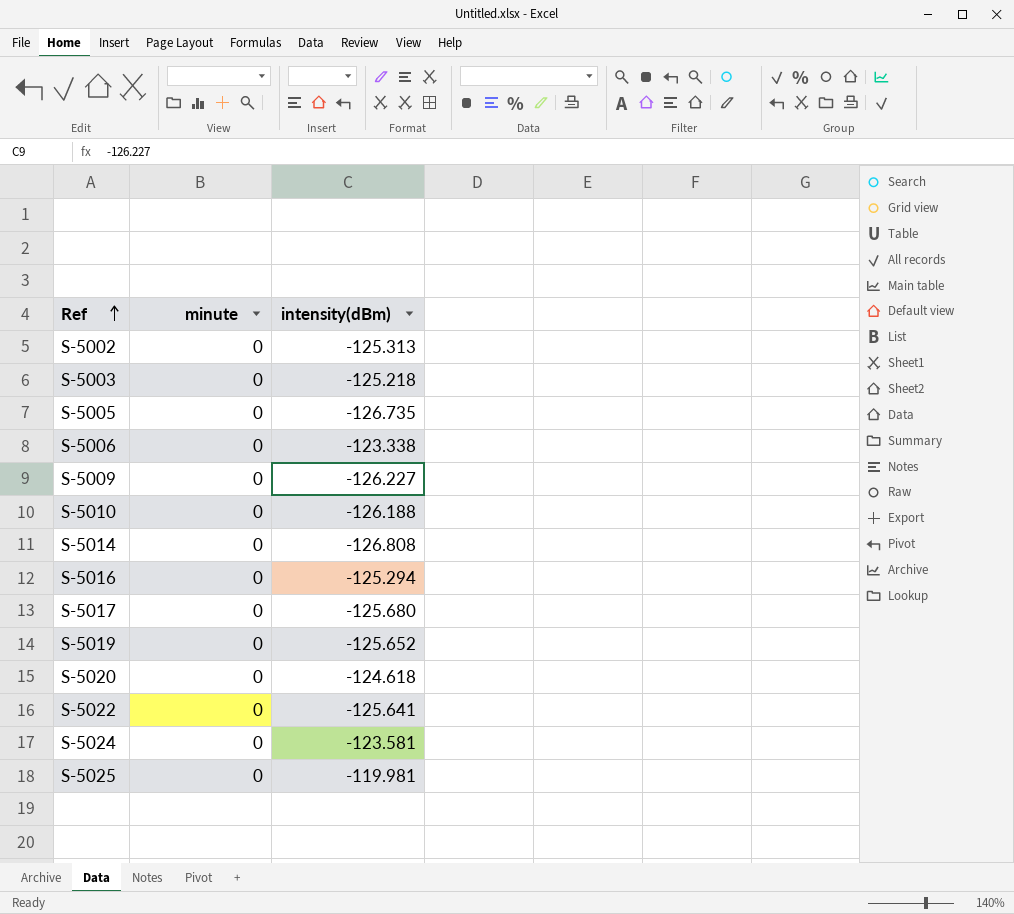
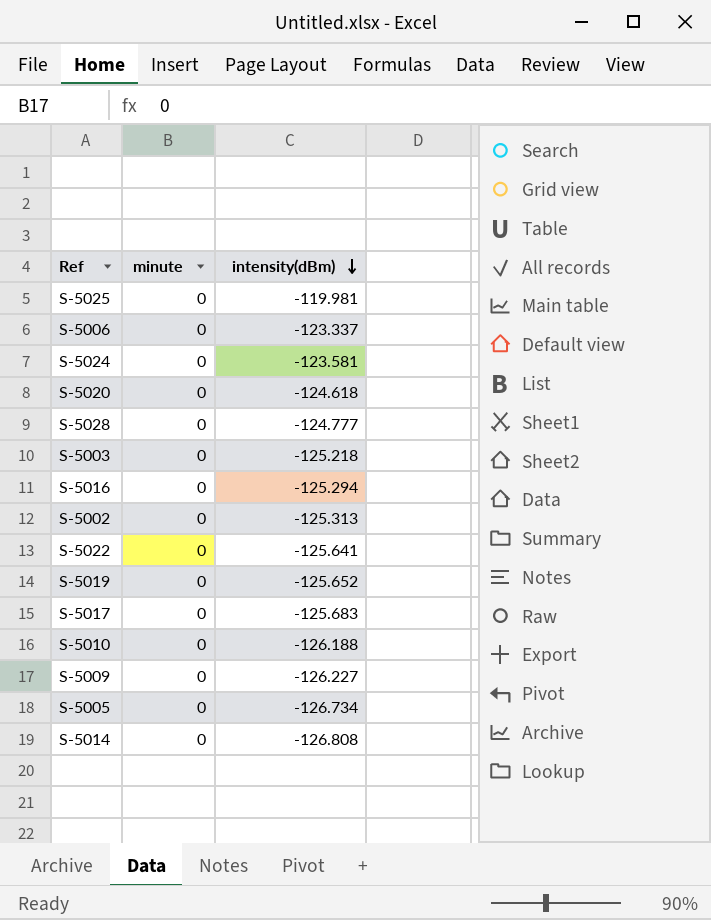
row order: Ref ascending -> intensity(dBm) descending
S-5006 | intensity(dBm): -123.338 -> -123.337
row S-5028: none -> 0 | -124.777
S-5017 | intensity(dBm): -125.680 -> -125.683
S-5005 | intensity(dBm): -126.735 -> -126.734

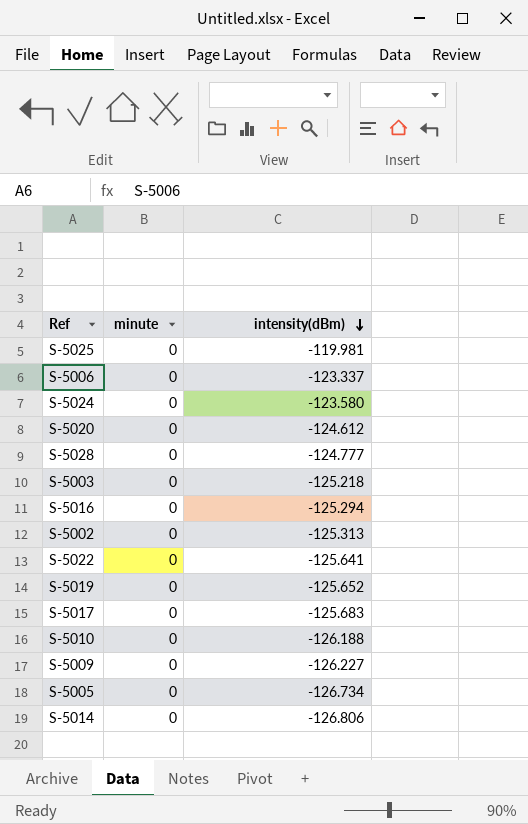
S-5024 | intensity(dBm): -123.581 -> -123.580
S-5020 | intensity(dBm): -124.618 -> -124.612
S-5014 | intensity(dBm): -126.808 -> -126.806

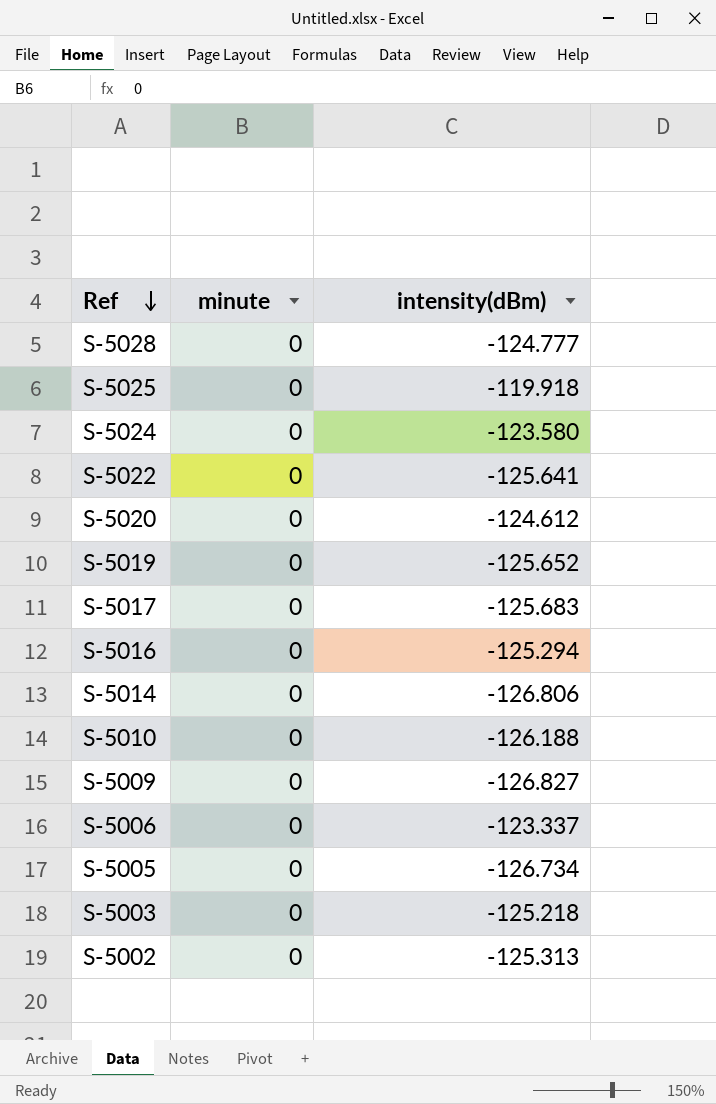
row order: intensity(dBm) descending -> Ref descending
S-5025 | intensity(dBm): -119.981 -> -119.918
S-5009 | intensity(dBm): -126.227 -> -126.827

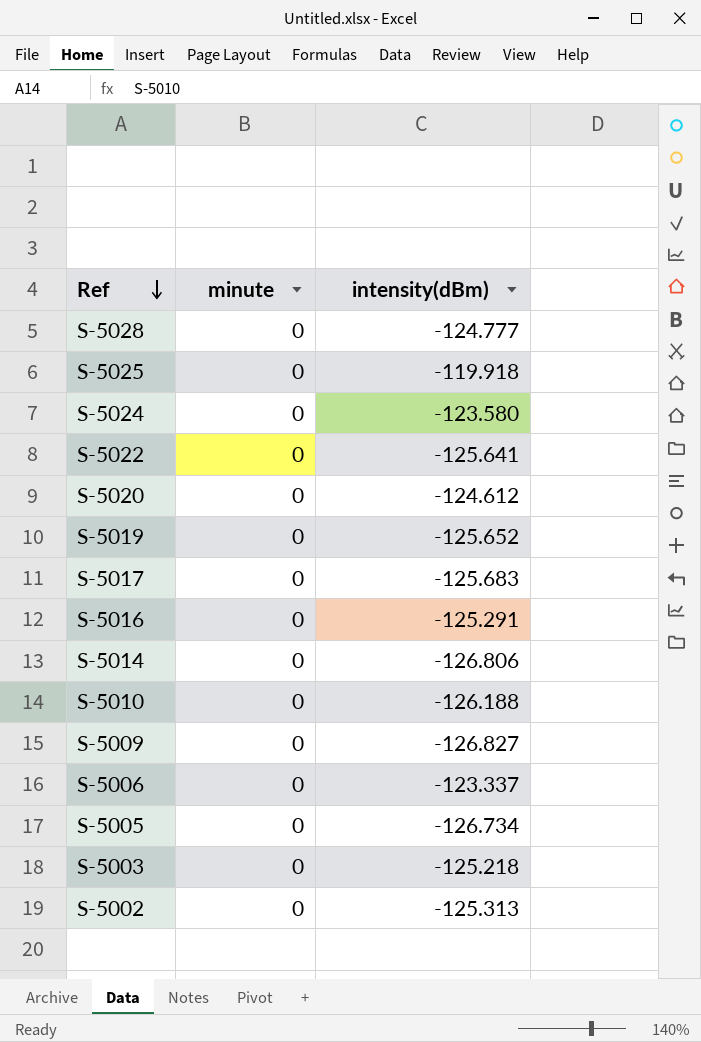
S-5016 | intensity(dBm): -125.294 -> -125.291

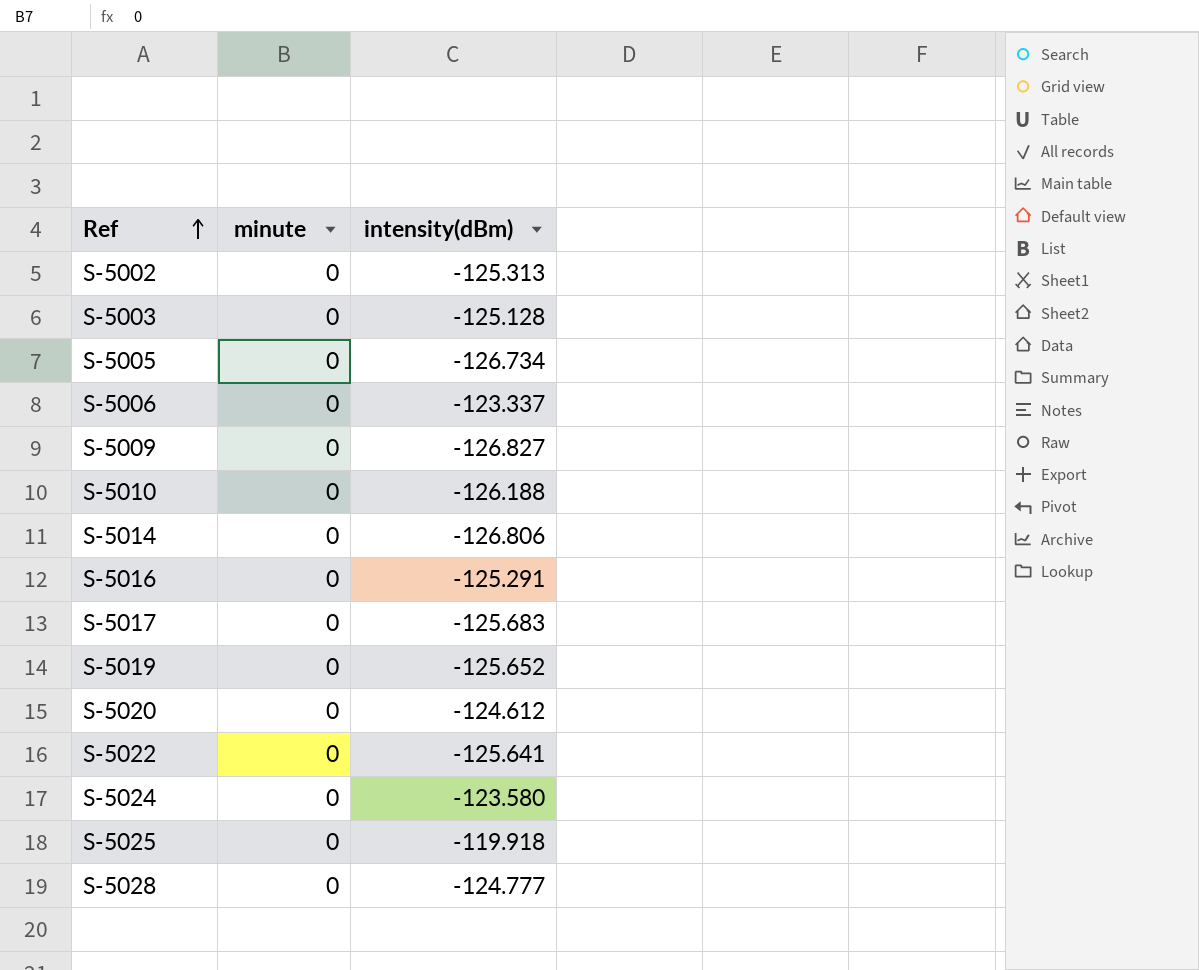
row order: Ref descending -> Ref ascending
S-5003 | intensity(dBm): -125.218 -> -125.128

